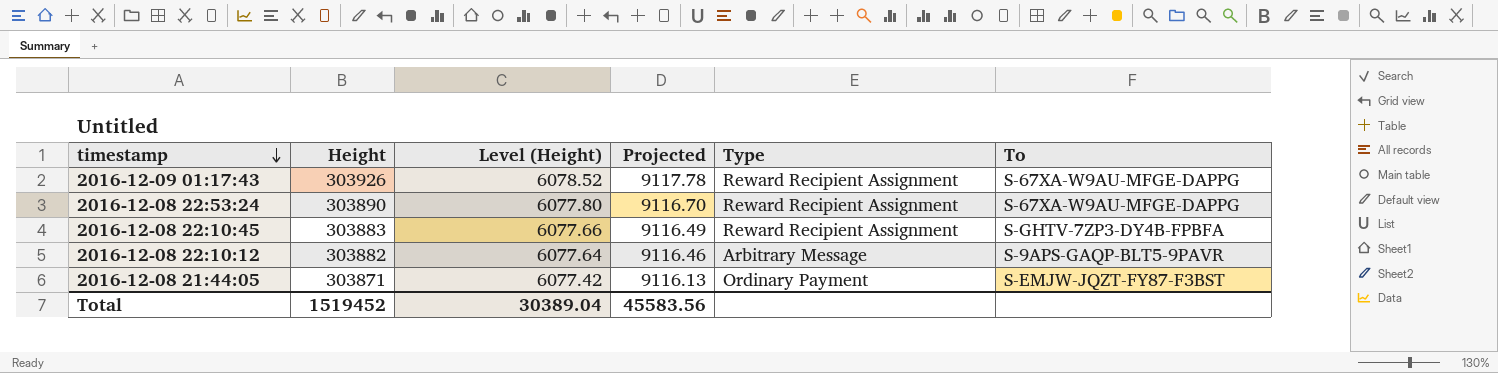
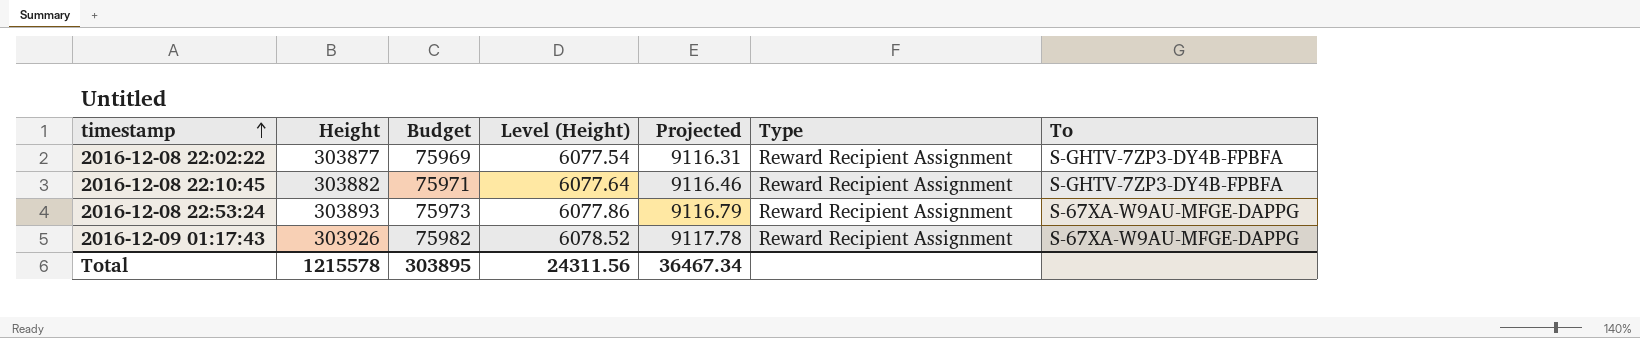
row order: timestamp descending -> timestamp ascending
column Budget | formula: none -> [Height] * 0.25
row 2016-12-08 22:10:12: 303882 | 6077.64 | 9116.46 | Arbitrary Message | S-9APS-GAQP-BLT5-9PAVR -> none
row 2016-12-08 21:44:05: 303871 | 6077.42 | 9116.13 | Ordinary Payment | S-EMJW-JQZT-FY87-F3BST -> none
row 2016-12-08 22:02:22: none -> 303877 | 75969 | 6077.54 | 9116.31 | Reward Recipient Assignment | S-GHTV-7ZP3-DY4B-FPBFA
2016-12-08 22:10:45 | Height: 303883 -> 303882
2016-12-08 22:10:45 | Level (Height): 6077.66 -> 6077.64
2016-12-08 22:10:45 | Projected: 9116.49 -> 9116.46
2016-12-08 22:53:24 | Height: 303890 -> 303893
2016-12-08 22:53:24 | Level (Height): 6077.80 -> 6077.86
2016-12-08 22:53:24 | Projected: 9116.70 -> 9116.79
Total | Height: 1519452 -> 1215578
Total | Level (Height): 30389.04 -> 24311.56
Total | Projected: 45583.56 -> 36467.34

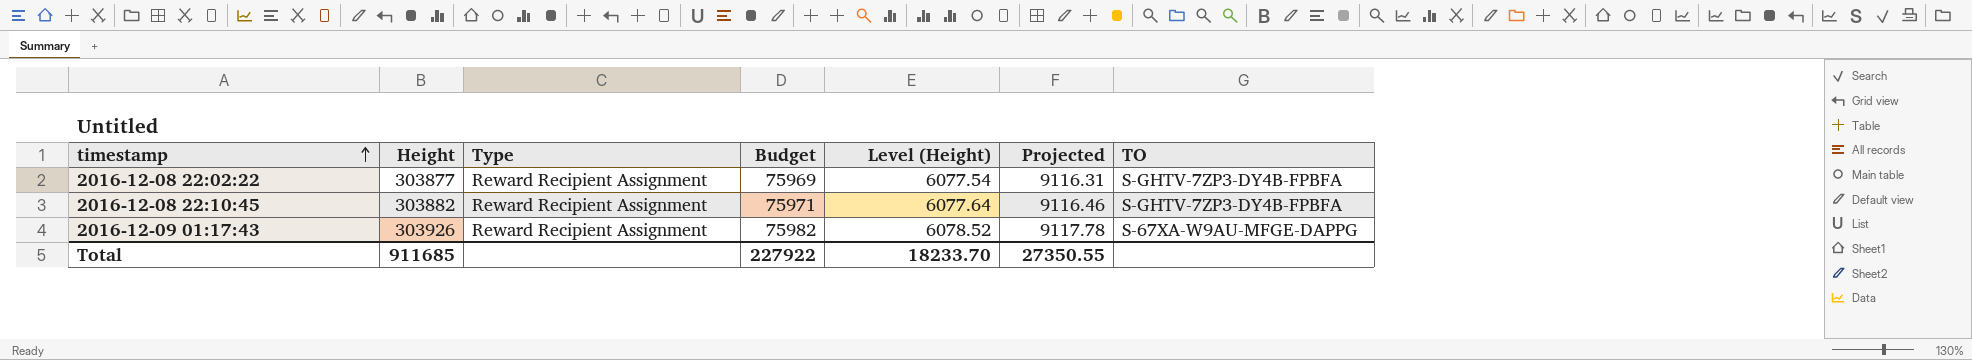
column Type | position: 6 -> 3
column name: To -> TO
row 2016-12-08 22:53:24: 303893 | 75973 | 6077.86 | 9116.79 | Reward Recipient Assignment | S-67XA-W9AU-MFGE-DAPPG -> none
Total | Height: 1215578 -> 911685
Total | Budget: 303895 -> 227922
Total | Level (Height): 24311.56 -> 18233.70
Total | Projected: 36467.34 -> 27350.55

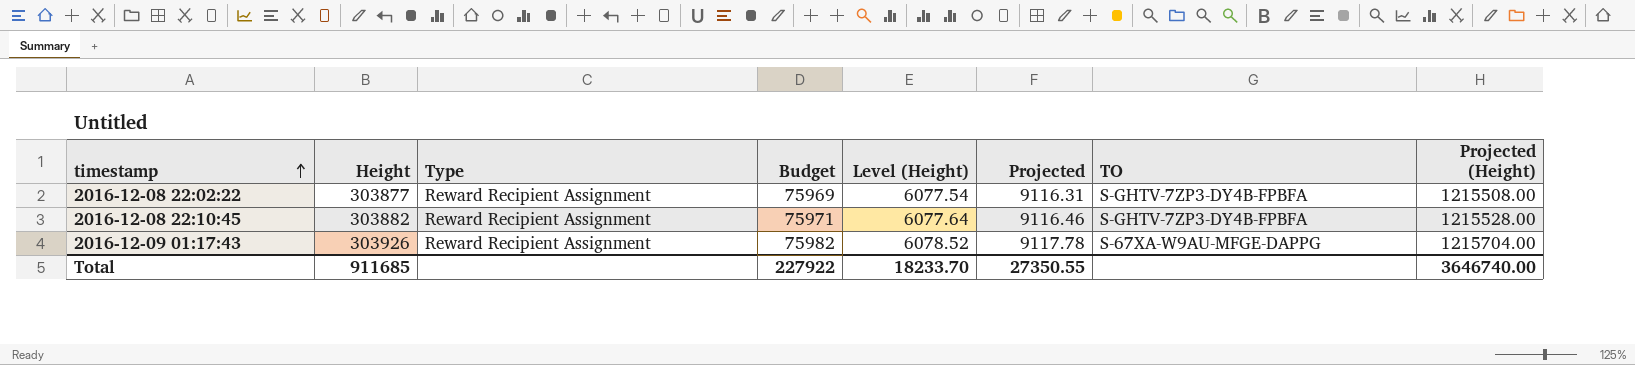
column Projected (Height) | formula: none -> [Height] * 4

